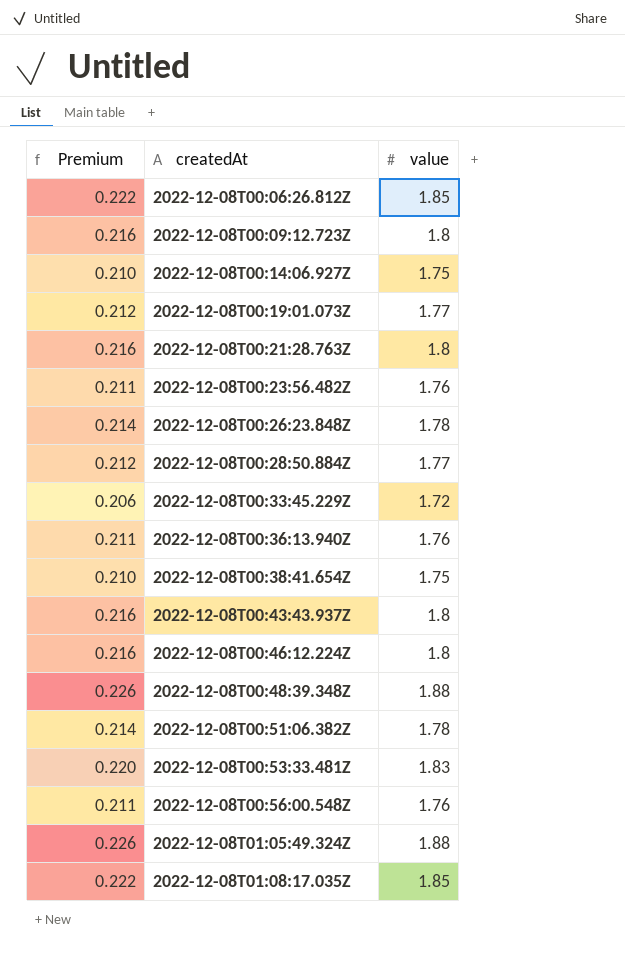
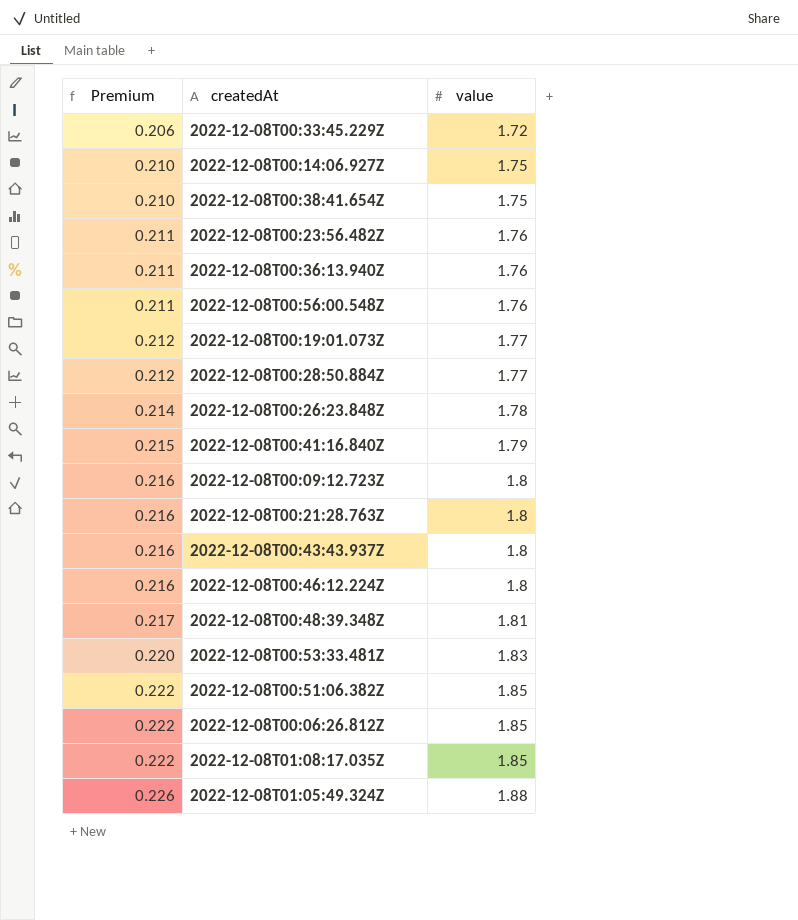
row order: createdAt ascending -> Premium ascending
row 2022-12-08T00:41:16.840Z: none -> 0.215 | 1.79
2022-12-08T00:48:39.348Z | Premium: 0.226 -> 0.217
2022-12-08T00:48:39.348Z | value: 1.88 -> 1.81
2022-12-08T00:51:06.382Z | Premium: 0.214 -> 0.222
2022-12-08T00:51:06.382Z | value: 1.78 -> 1.85

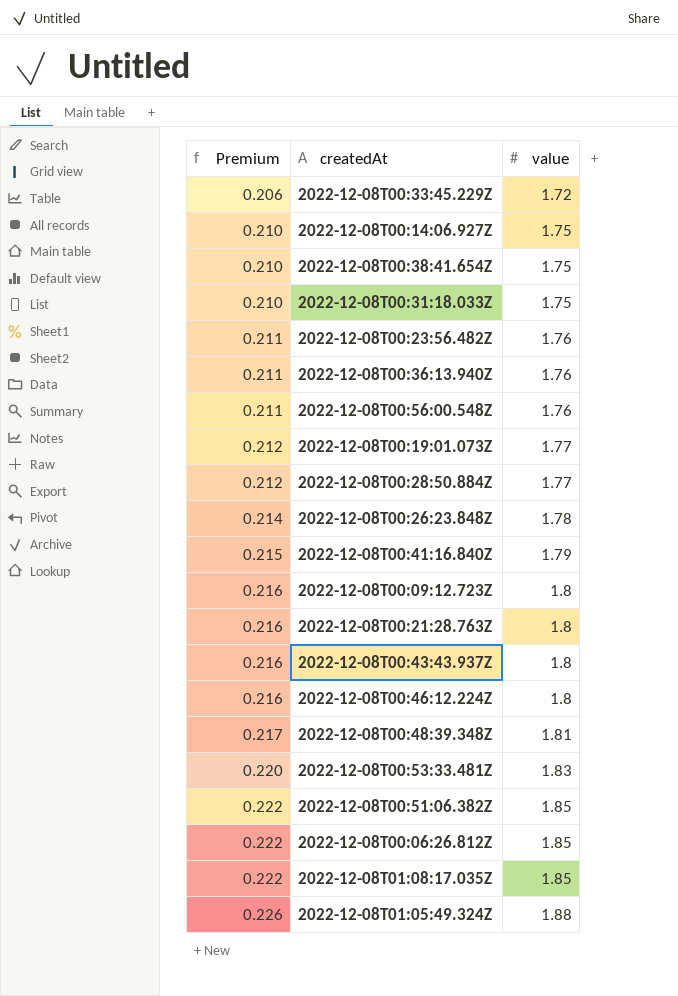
row 2022-12-08T00:31:18.033Z: none -> 0.210 | 1.75

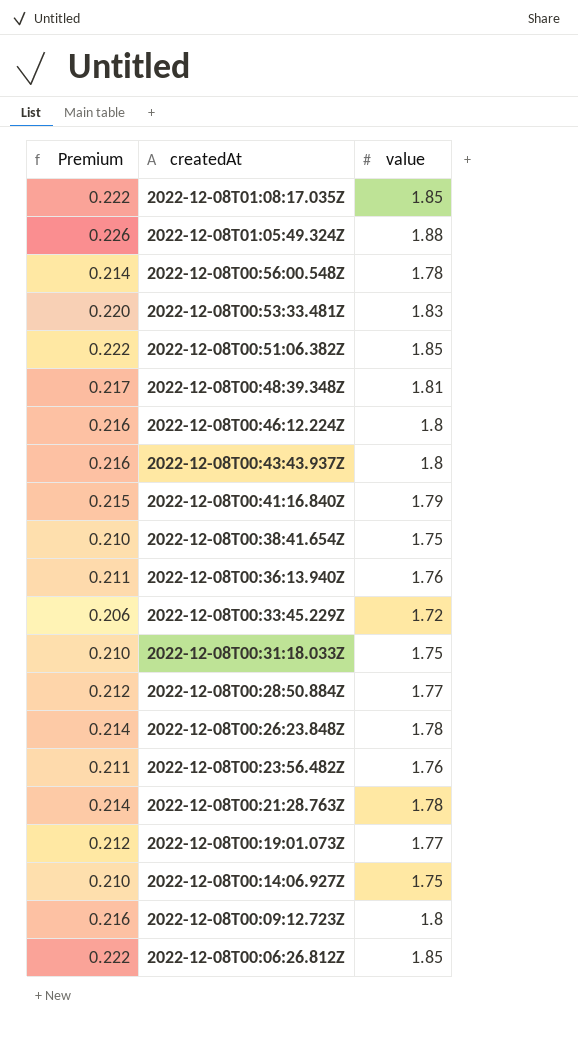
row order: Premium ascending -> createdAt descending
2022-12-08T00:56:00.548Z | Premium: 0.211 -> 0.214
2022-12-08T00:56:00.548Z | value: 1.76 -> 1.78
2022-12-08T00:21:28.763Z | Premium: 0.216 -> 0.214
2022-12-08T00:21:28.763Z | value: 1.8 -> 1.78

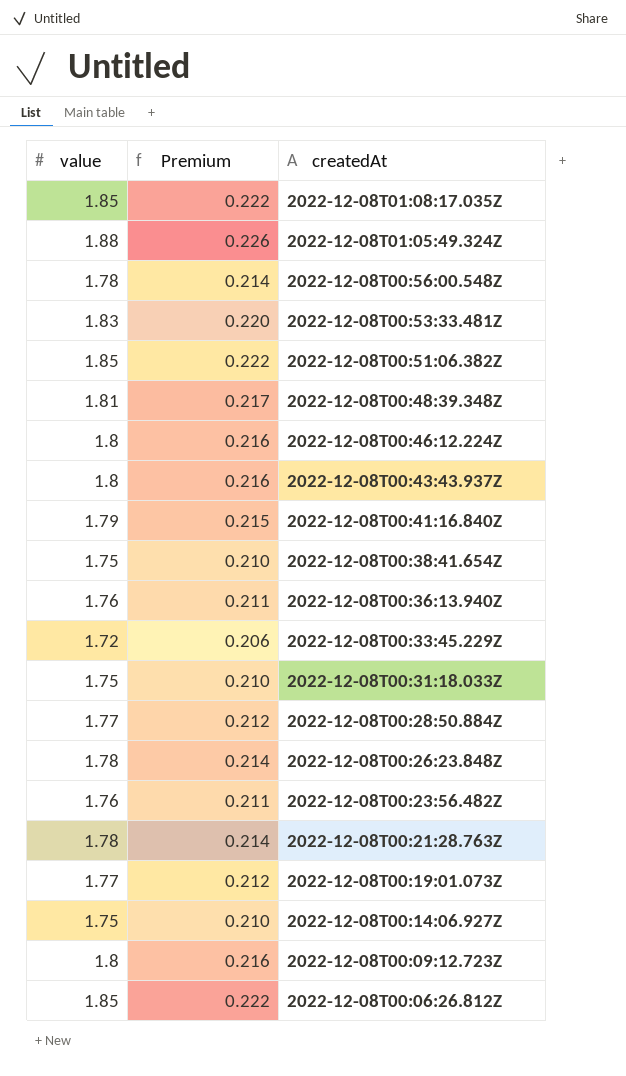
column value | position: 3 -> 1

